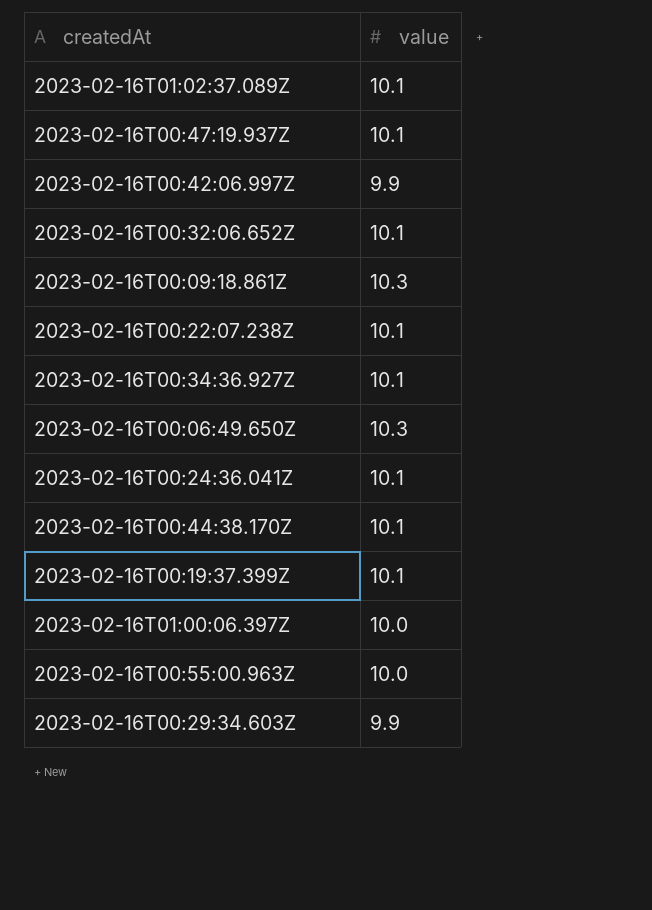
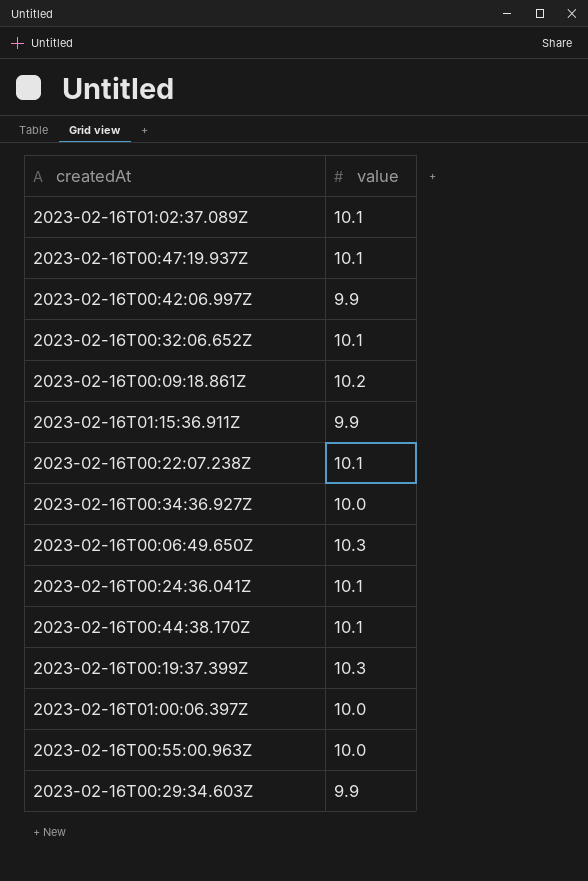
2023-02-16T00:09:18.861Z | value: 10.3 -> 10.2
row 2023-02-16T01:15:36.911Z: none -> 9.9
2023-02-16T00:34:36.927Z | value: 10.1 -> 10.0
2023-02-16T00:19:37.399Z | value: 10.1 -> 10.3

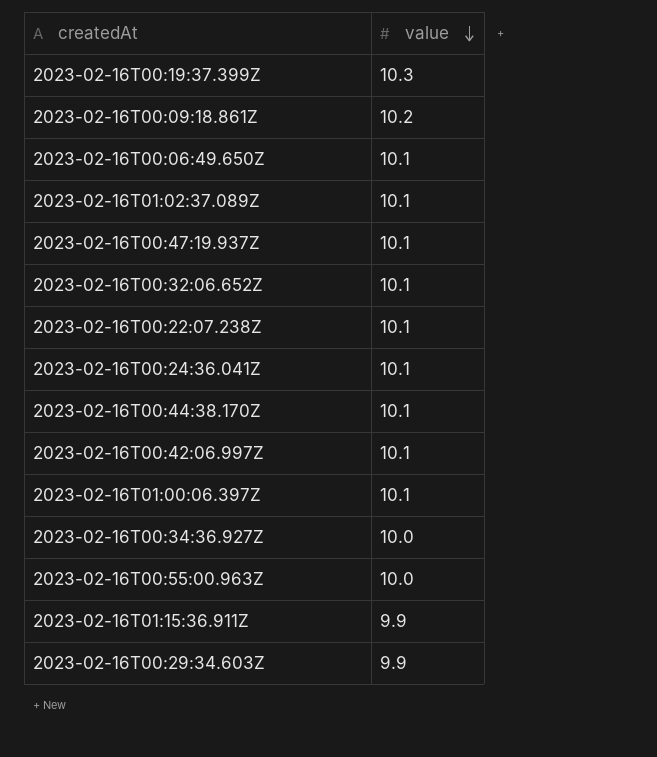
row order: none -> value descending
2023-02-16T00:06:49.650Z | value: 10.3 -> 10.1
2023-02-16T00:42:06.997Z | value: 9.9 -> 10.1
2023-02-16T01:00:06.397Z | value: 10.0 -> 10.1

